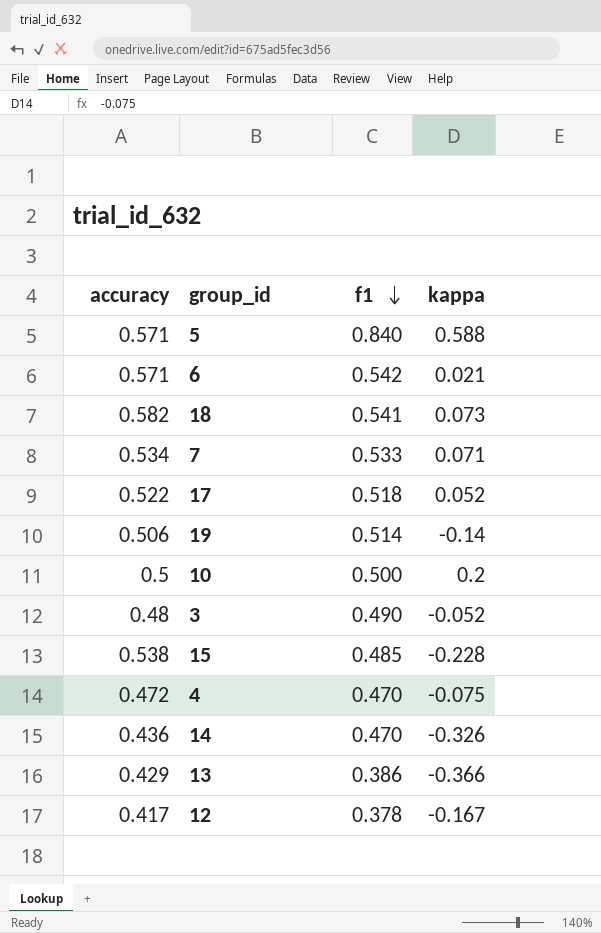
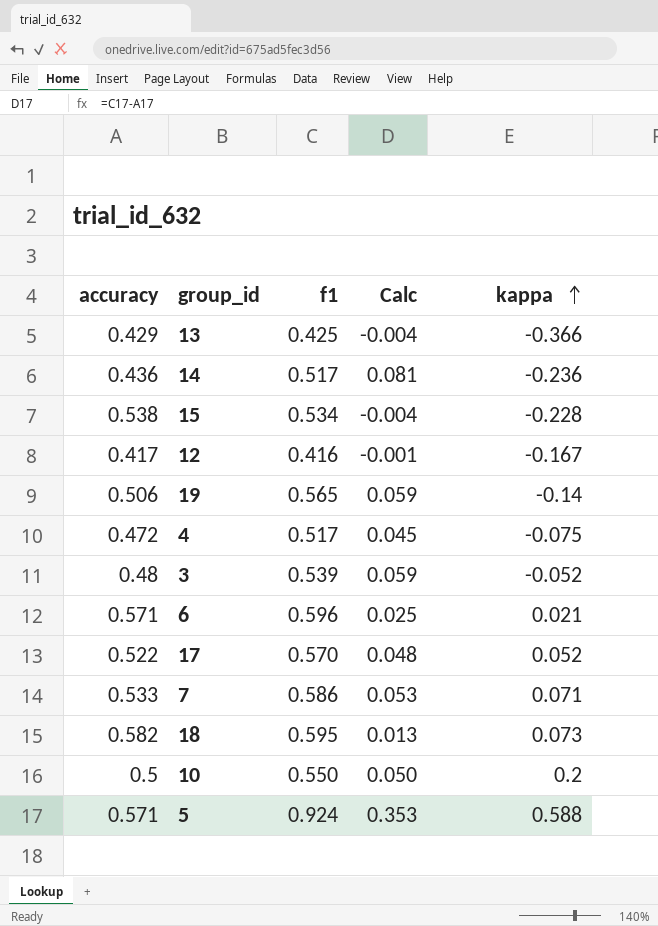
row order: f1 descending -> kappa ascending
column Calc | formula: none -> [f1] - [accuracy]
13 | f1: 0.386 -> 0.425
14 | f1: 0.470 -> 0.517
14 | kappa: -0.326 -> -0.236
15 | f1: 0.485 -> 0.534
12 | f1: 0.378 -> 0.416
19 | f1: 0.514 -> 0.565
4 | f1: 0.470 -> 0.517
3 | f1: 0.490 -> 0.539
6 | f1: 0.542 -> 0.596
17 | f1: 0.518 -> 0.570
7 | accuracy: 0.534 -> 0.533
7 | f1: 0.533 -> 0.586
18 | f1: 0.541 -> 0.595
10 | f1: 0.500 -> 0.550
5 | f1: 0.840 -> 0.924

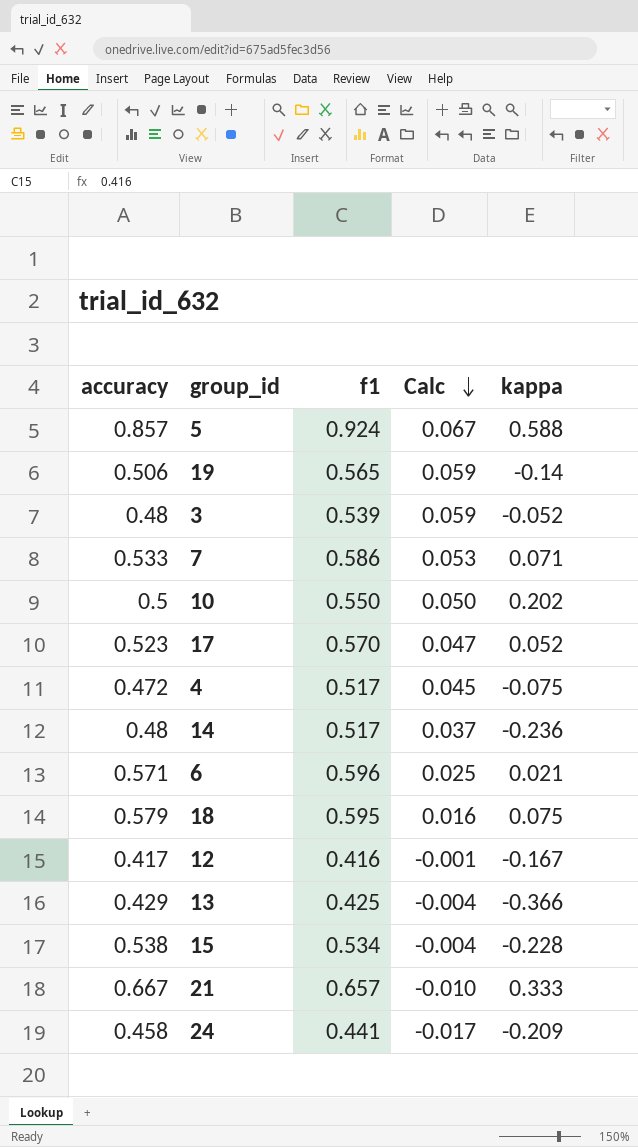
row order: kappa ascending -> Calc descending
5 | accuracy: 0.571 -> 0.857
5 | Calc: 0.353 -> 0.067
10 | kappa: 0.2 -> 0.202
17 | accuracy: 0.522 -> 0.523
17 | Calc: 0.048 -> 0.047
14 | accuracy: 0.436 -> 0.48
14 | Calc: 0.081 -> 0.037
18 | accuracy: 0.582 -> 0.579
18 | Calc: 0.013 -> 0.016
18 | kappa: 0.073 -> 0.075
row 21: none -> 0.667 | 0.657 | -0.010 | 0.333
row 24: none -> 0.458 | 0.441 | -0.017 | -0.209

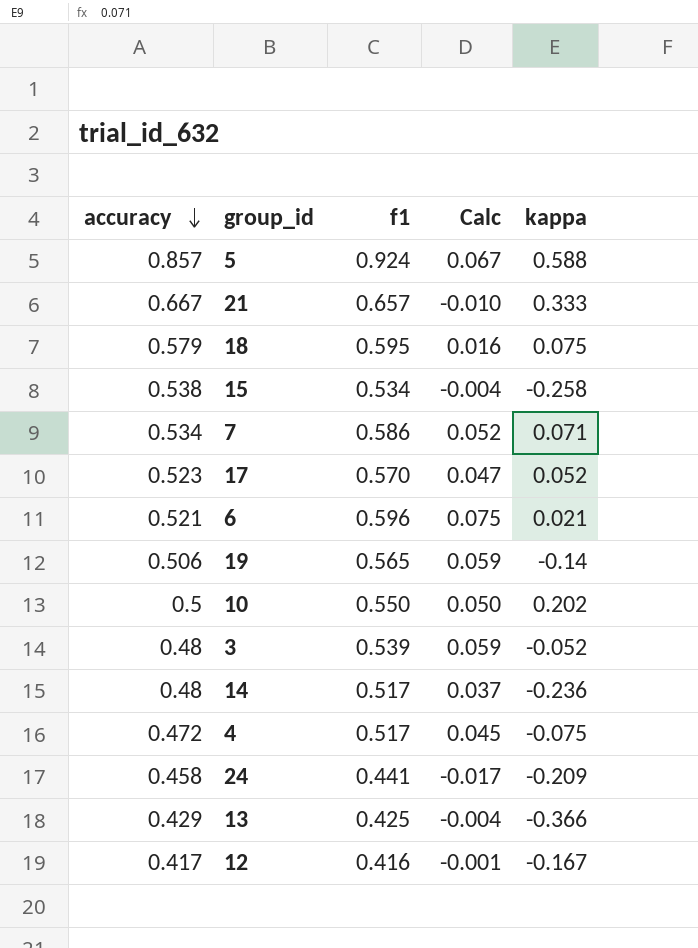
row order: Calc descending -> accuracy descending
15 | kappa: -0.228 -> -0.258
7 | accuracy: 0.533 -> 0.534
7 | Calc: 0.053 -> 0.052
6 | accuracy: 0.571 -> 0.521
6 | Calc: 0.025 -> 0.075

